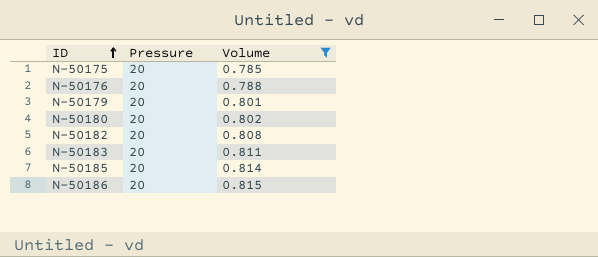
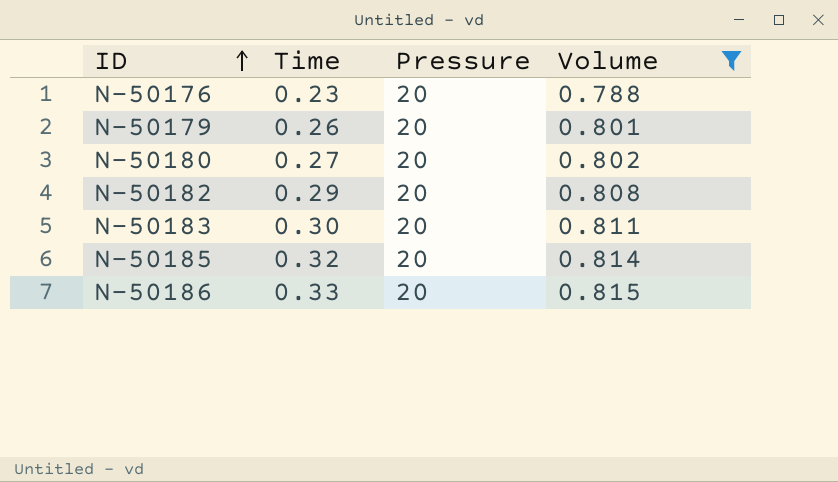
column Time | position: none -> 2
row N-50175: 20 | 0.785 -> none

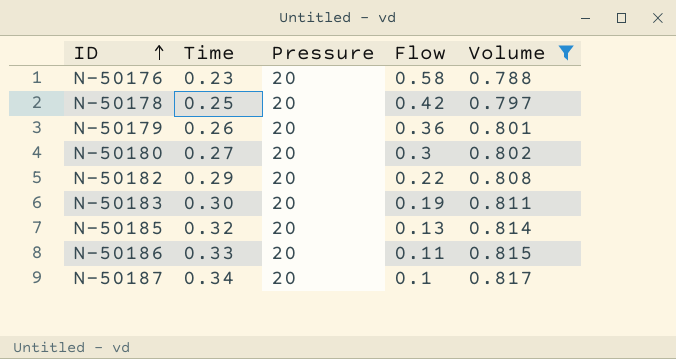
column Flow | position: none -> 4
row N-50178: none -> 0.25 | 20 | 0.42 | 0.797
row N-50187: none -> 0.34 | 20 | 0.1 | 0.817

